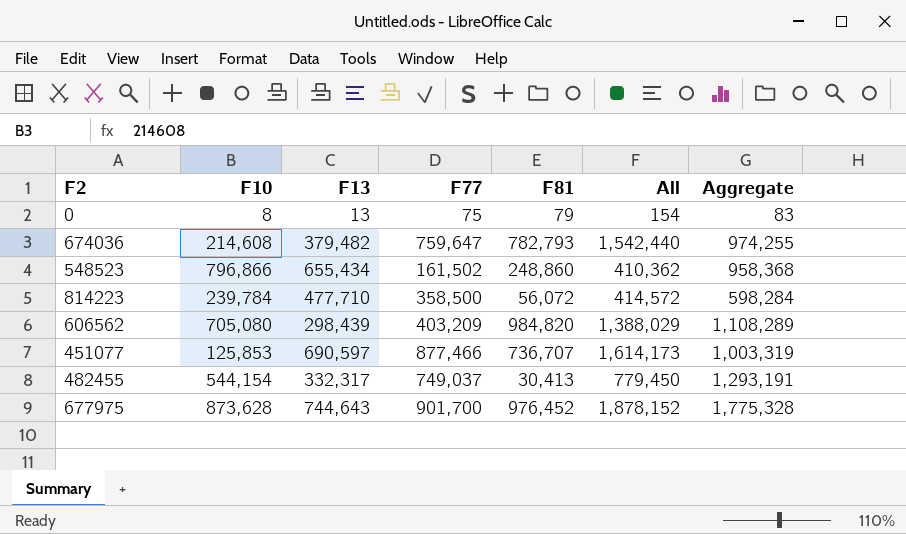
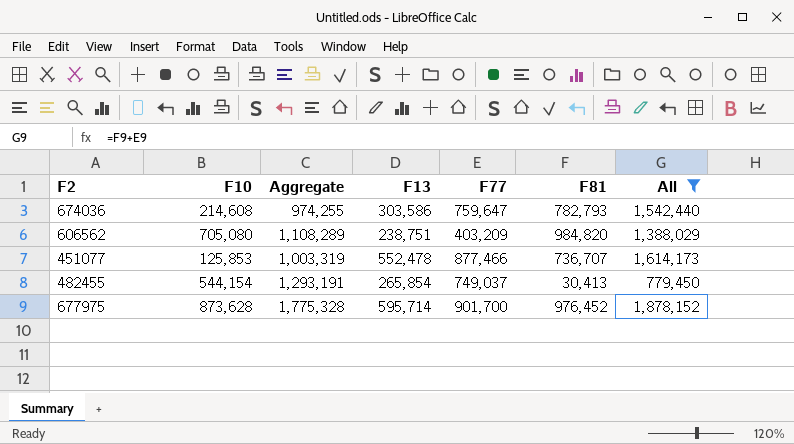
filter: none -> All >= 779,450
column Aggregate | position: 7 -> 3
674036 | F13: 379,482 -> 303,586
606562 | F13: 298,439 -> 238,751
451077 | F13: 690,597 -> 552,478
482455 | F13: 332,317 -> 265,854
677975 | F13: 744,643 -> 595,714

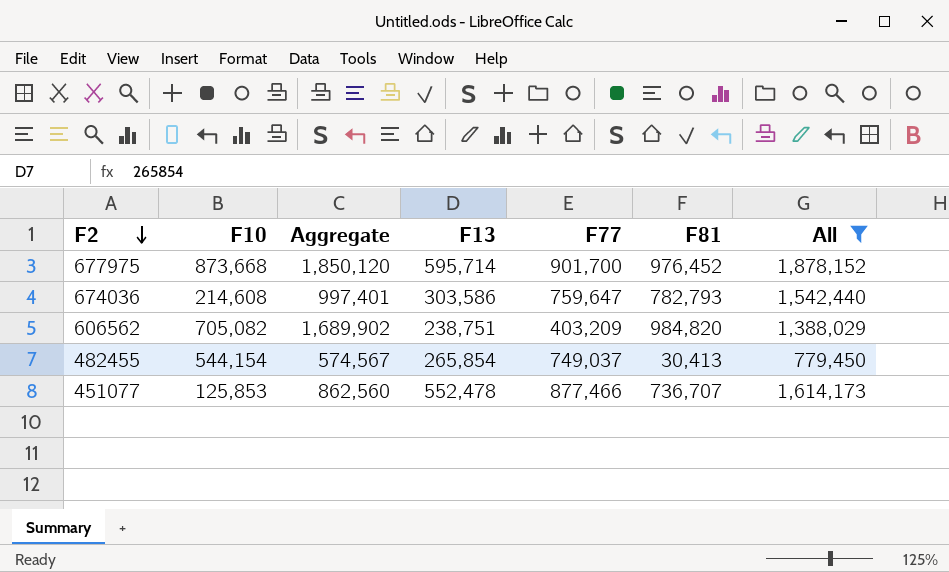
row order: none -> F2 descending
column Aggregate | formula: [F10] + [F77] -> [F10] + [F81]
677975 | F10: 873,628 -> 873,668
606562 | F10: 705,080 -> 705,082

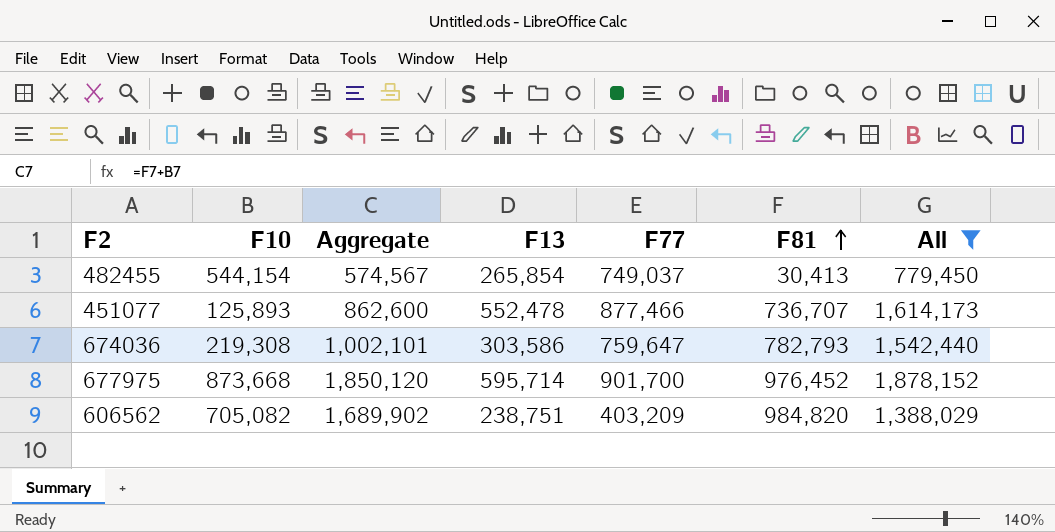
row order: F2 descending -> F81 ascending
451077 | F10: 125,853 -> 125,893
451077 | Aggregate: 862,560 -> 862,600
674036 | F10: 214,608 -> 219,308
674036 | Aggregate: 997,401 -> 1,002,101

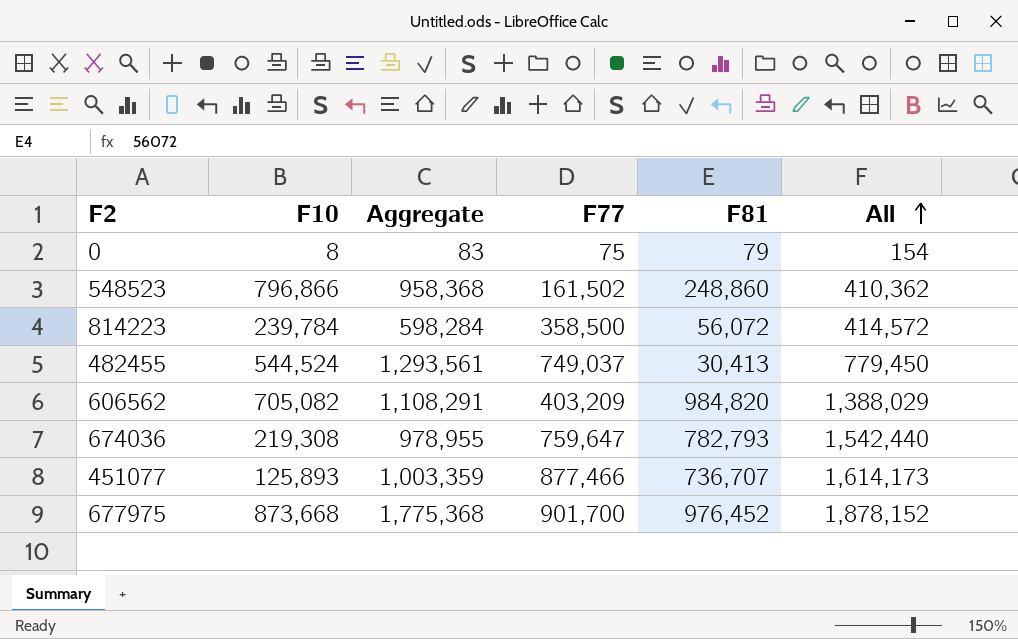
filter: All >= 779,450 -> none
row order: F81 ascending -> All ascending
column F13 | position: 4 -> none
column Aggregate | formula: [F10] + [F81] -> [F10] + [F77]
482455 | F10: 544,154 -> 544,524

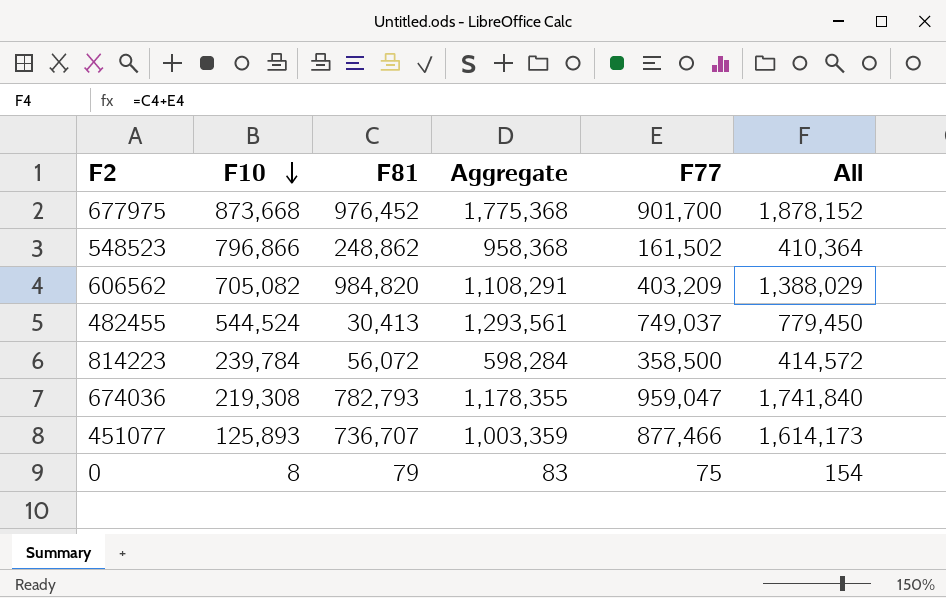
row order: All ascending -> F10 descending
column F81 | position: 5 -> 3
548523 | F81: 248,860 -> 248,862
548523 | All: 410,362 -> 410,364
674036 | Aggregate: 978,955 -> 1,178,355
674036 | F77: 759,647 -> 959,047
674036 | All: 1,542,440 -> 1,741,840

